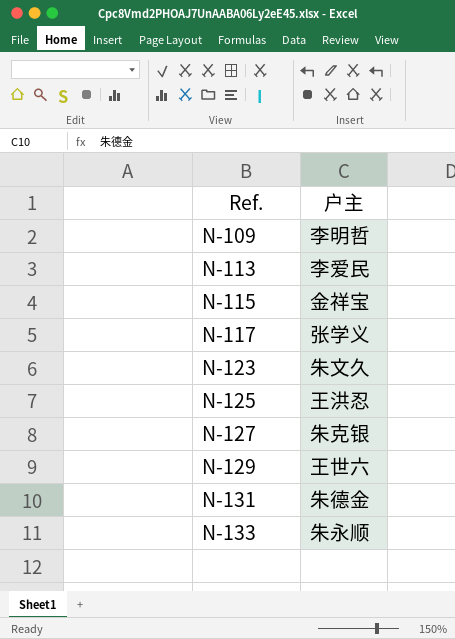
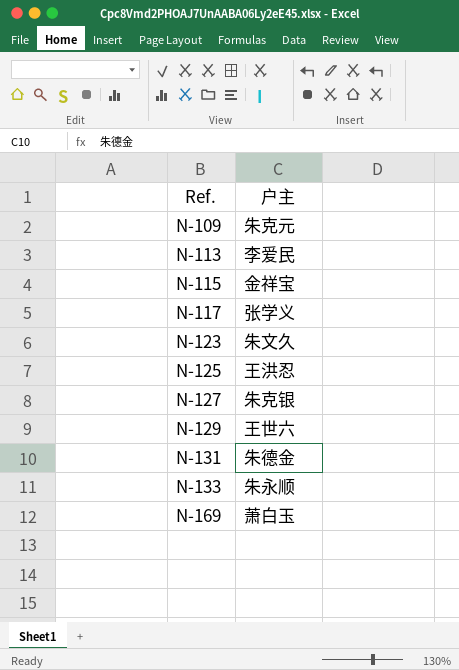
N-109 | 户主: 李明哲 -> 朱克元
row N-169: none -> 萧白玉

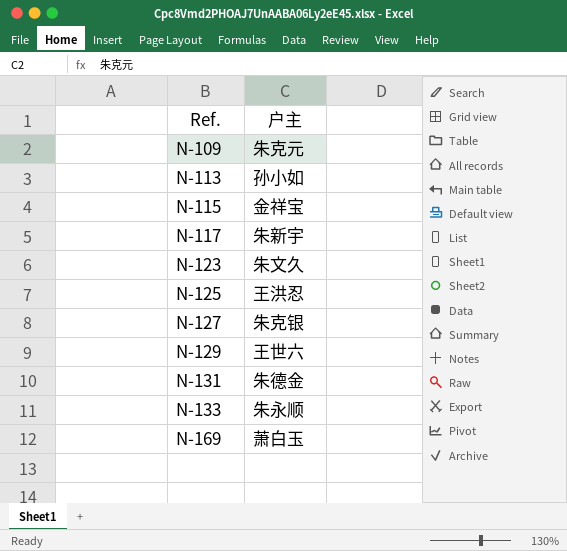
N-113 | 户主: 李爱民 -> 孙小如
N-117 | 户主: 张学义 -> 朱新宇

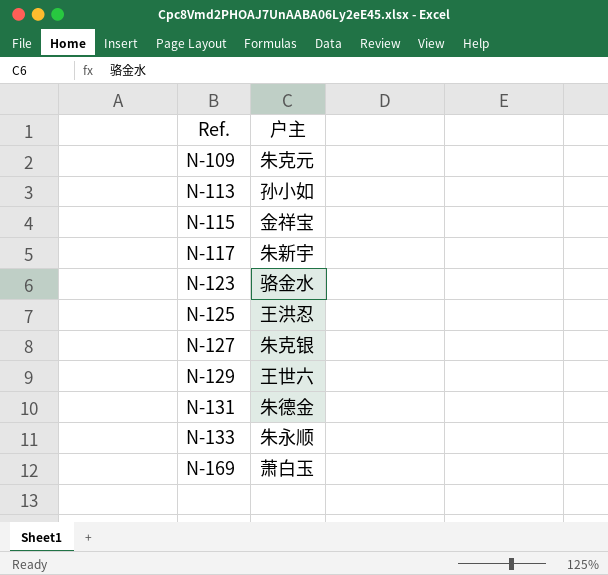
N-123 | 户主: 朱文久 -> 骆金水

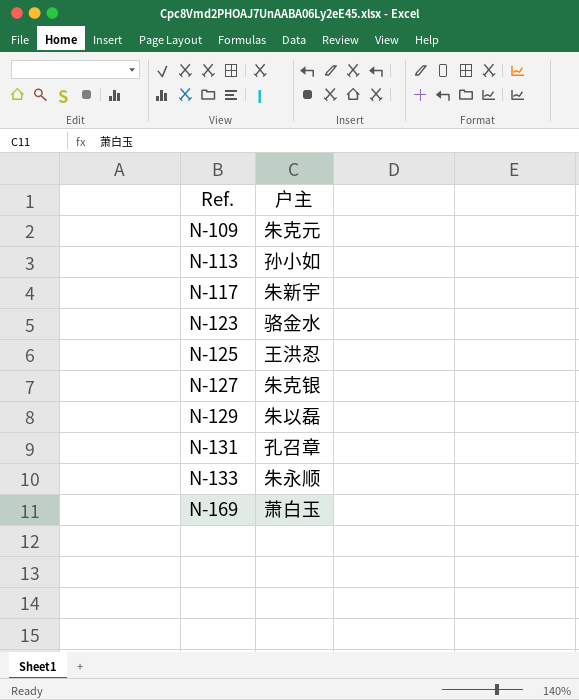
row N-115: 金祥宝 -> none
N-129 | 户主: 王世六 -> 朱以磊
N-131 | 户主: 朱德金 -> 孔召章

